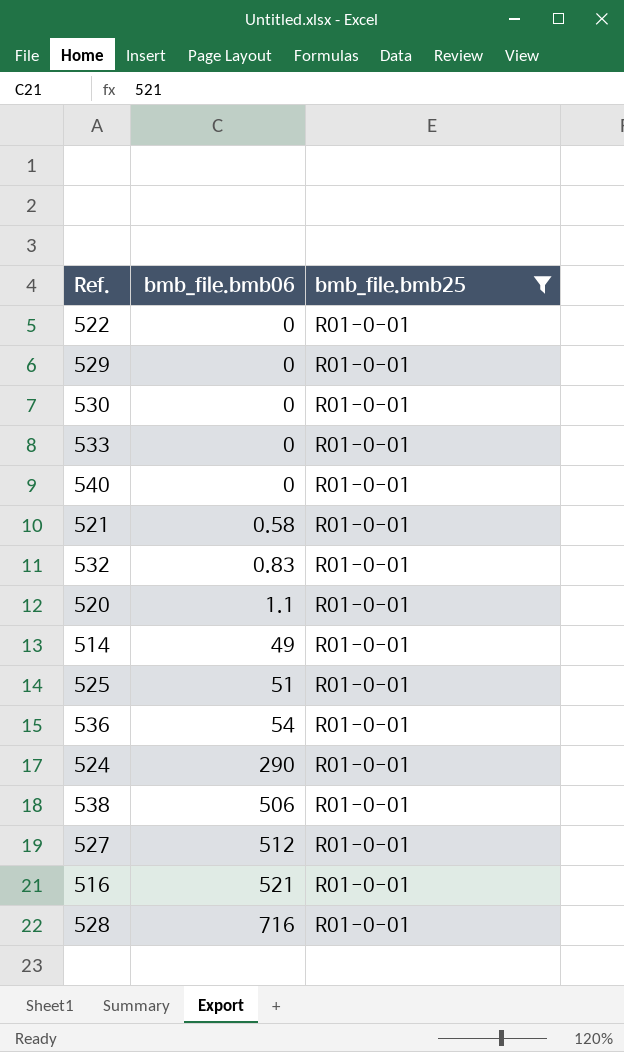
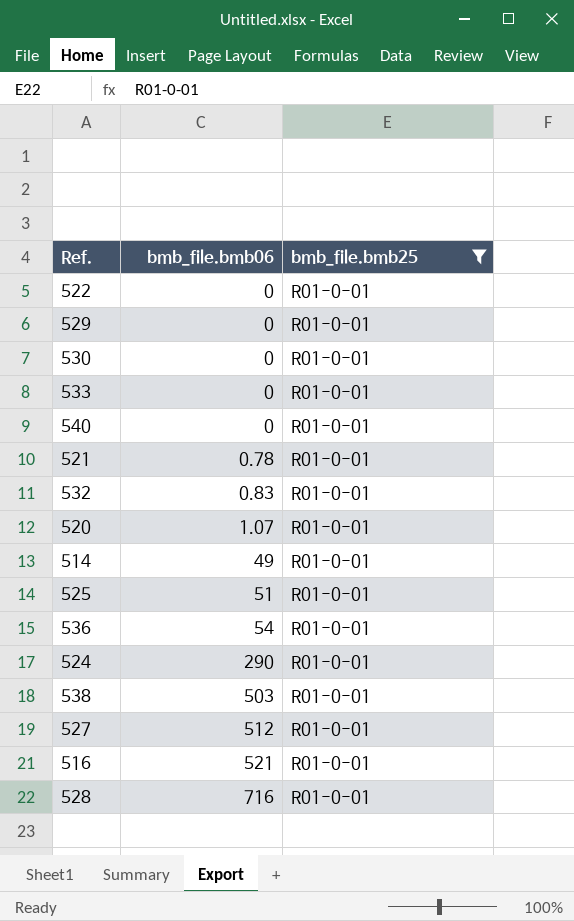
521 | bmb_file.bmb06: 0.58 -> 0.78
520 | bmb_file.bmb06: 1.1 -> 1.07
538 | bmb_file.bmb06: 506 -> 503

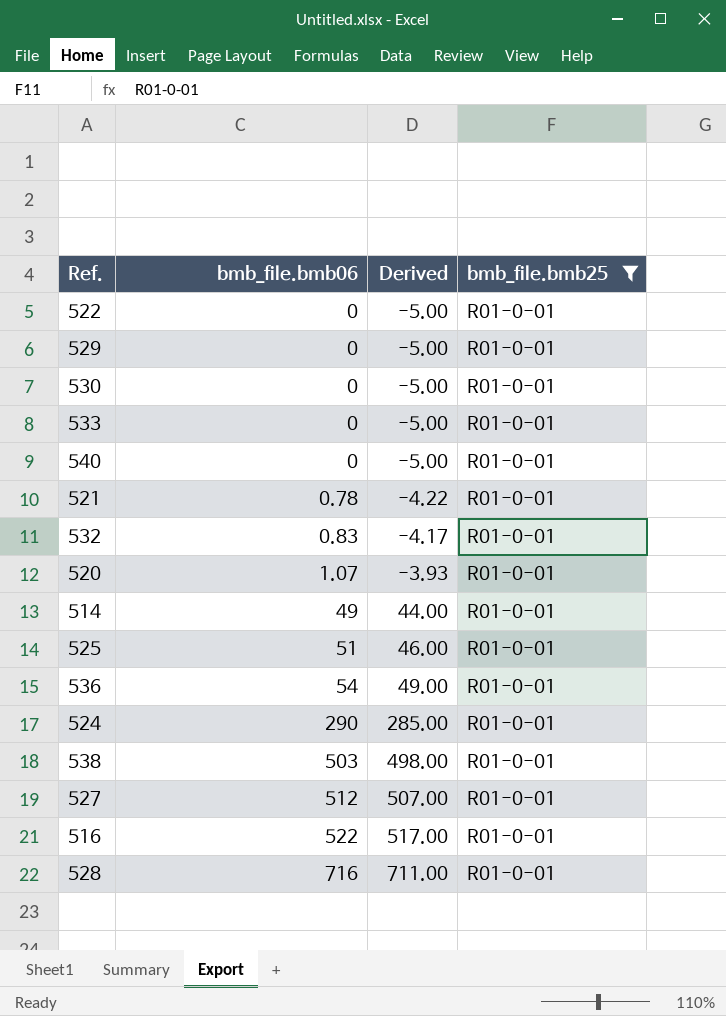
column Derived | formula: none -> [bmb_file.bmb06] - 5
516 | bmb_file.bmb06: 521 -> 522

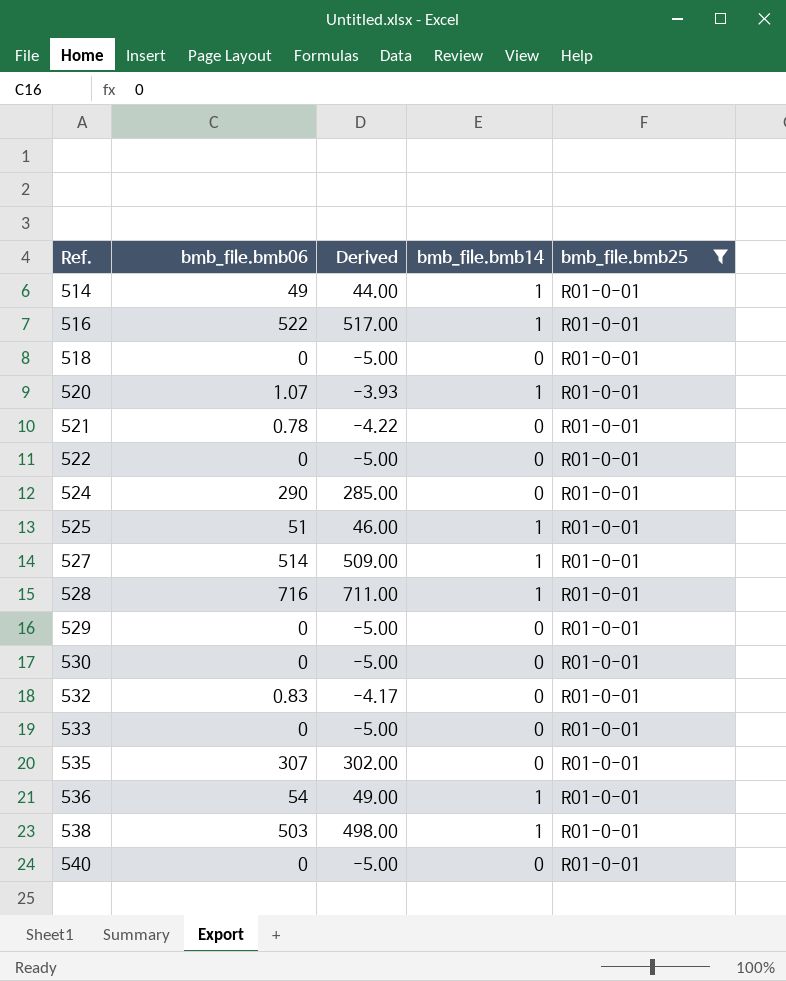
row order: bmb_file.bmb06 ascending -> Ref. ascending
column bmb_file.bmb14 | position: none -> 4
row 518: none -> 0 | -5.00 | 0 | R01-0-01
527 | bmb_file.bmb06: 512 -> 514
527 | Derived: 507.00 -> 509.00
row 535: none -> 307 | 302.00 | 0 | R01-0-01

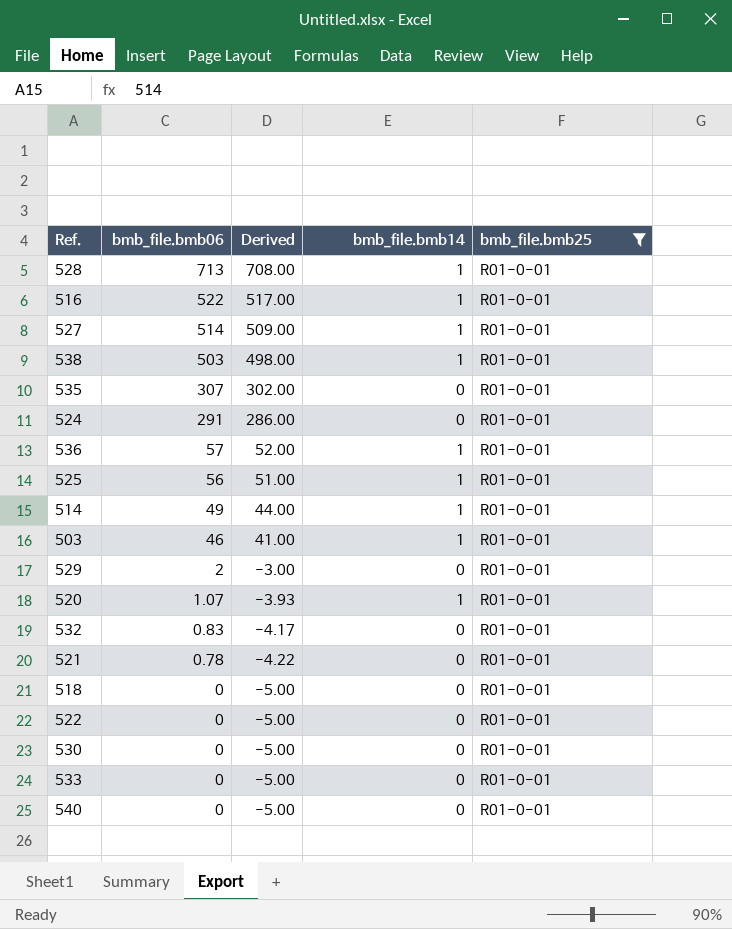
row order: Ref. ascending -> bmb_file.bmb06 descending
528 | bmb_file.bmb06: 716 -> 713
528 | Derived: 711.00 -> 708.00
524 | bmb_file.bmb06: 290 -> 291
524 | Derived: 285.00 -> 286.00
536 | bmb_file.bmb06: 54 -> 57
536 | Derived: 49.00 -> 52.00
525 | bmb_file.bmb06: 51 -> 56
525 | Derived: 46.00 -> 51.00
row 503: none -> 46 | 41.00 | 1 | R01-0-01
529 | bmb_file.bmb06: 0 -> 2
529 | Derived: -5.00 -> -3.00

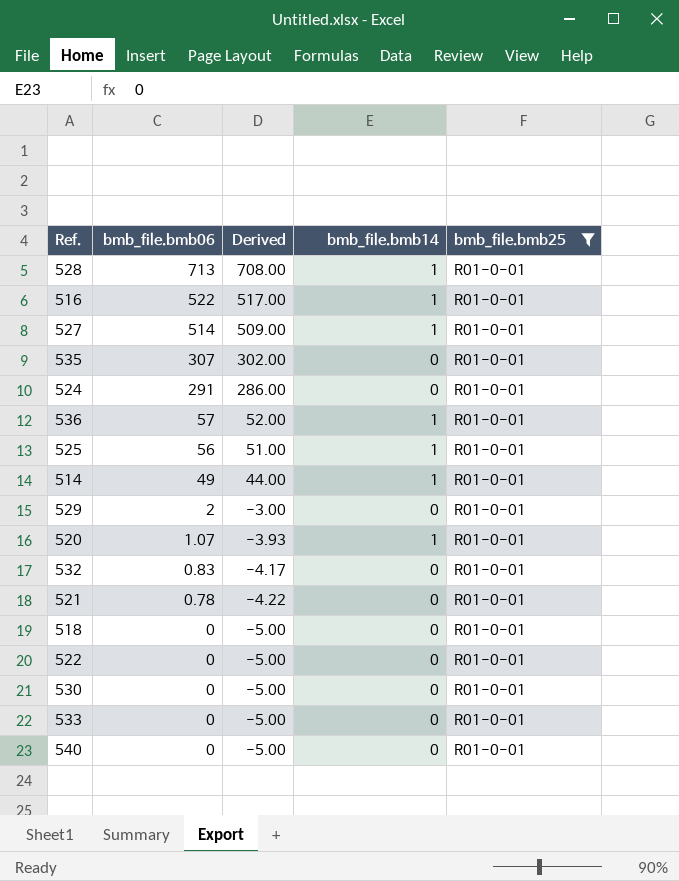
row 538: 503 | 498.00 | 1 | R01-0-01 -> none
row 503: 46 | 41.00 | 1 | R01-0-01 -> none

